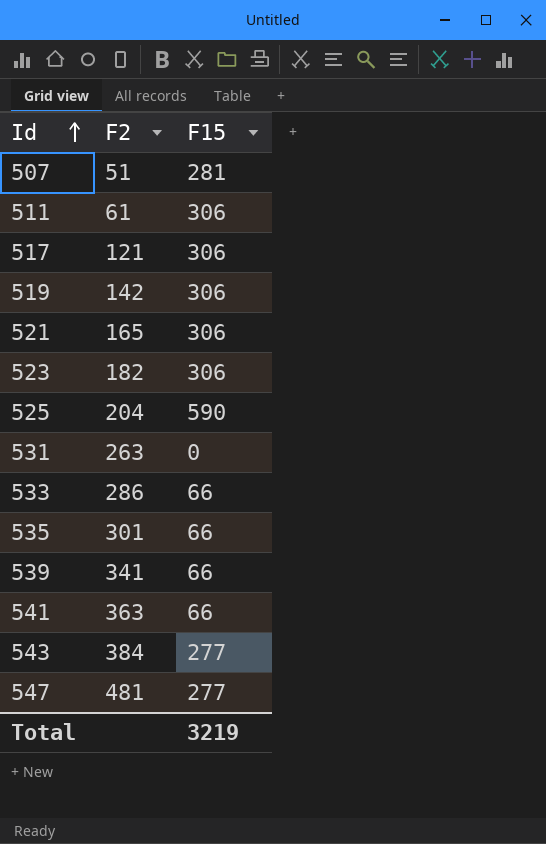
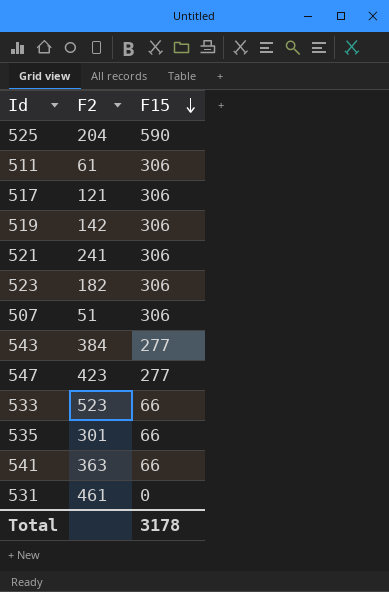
row order: Id ascending -> F15 descending
row 539: 341 | 66 -> none
521 | F2: 165 -> 241
507 | F15: 281 -> 306
547 | F2: 481 -> 423
533 | F2: 286 -> 523
531 | F2: 263 -> 461
Total | F15: 3219 -> 3178

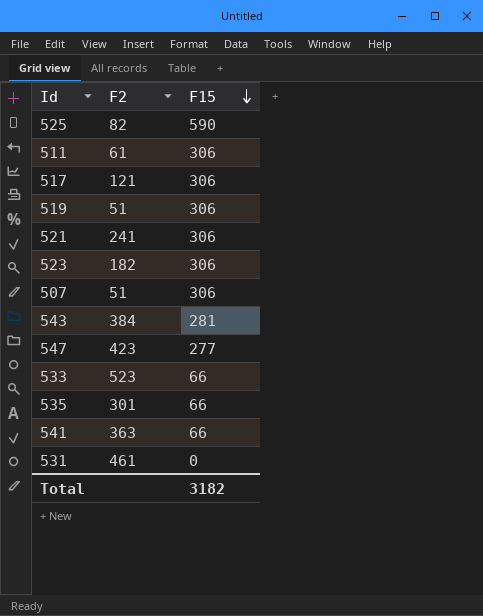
525 | F2: 204 -> 82
519 | F2: 142 -> 51
543 | F15: 277 -> 281
Total | F15: 3178 -> 3182

